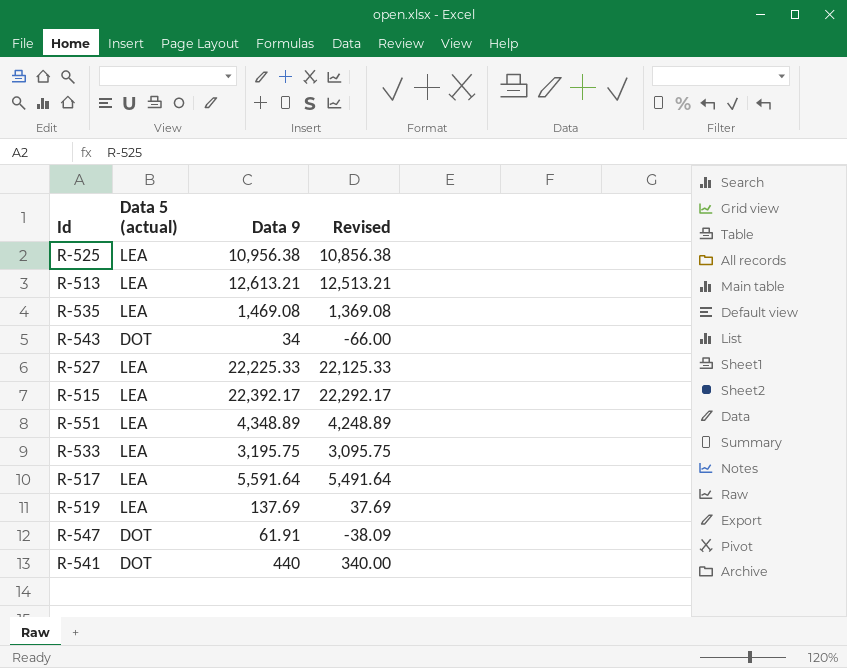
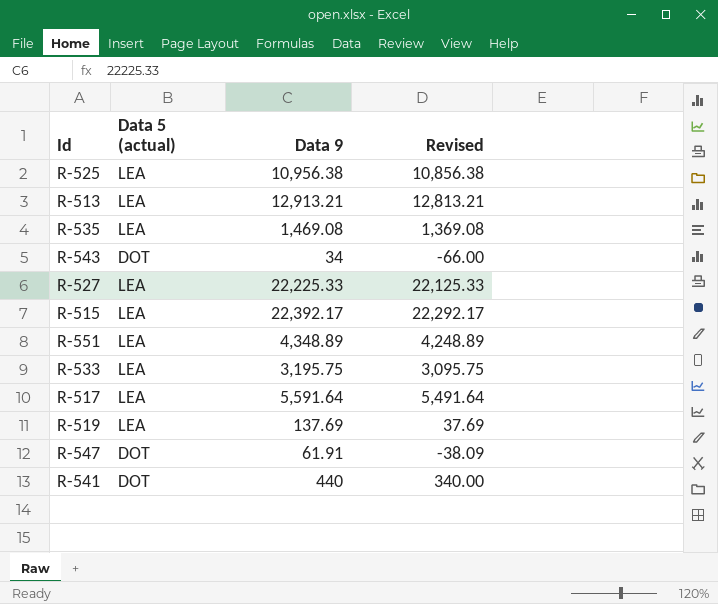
R-513 | Data 9: 12,613.21 -> 12,913.21
R-513 | Revised: 12,513.21 -> 12,813.21

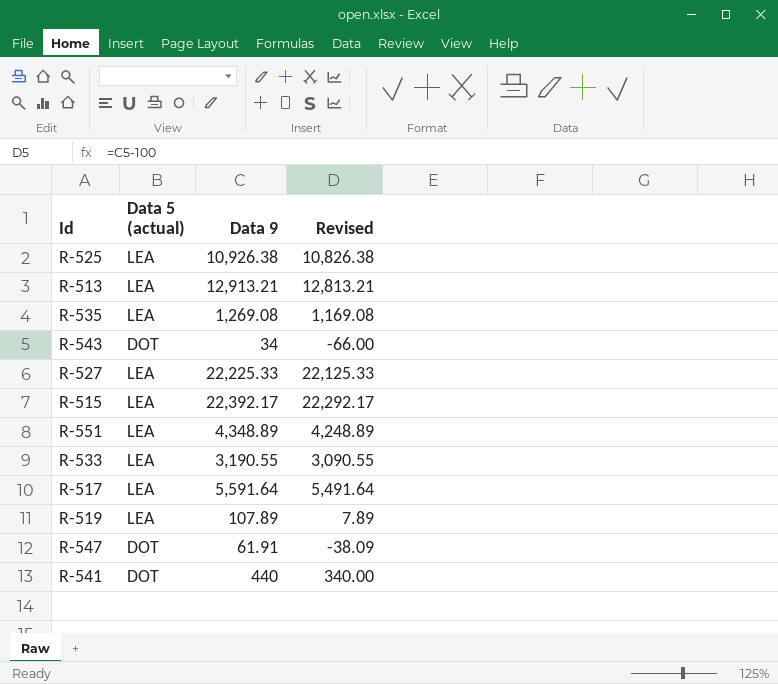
R-525 | Data 9: 10,956.38 -> 10,926.38
R-525 | Revised: 10,856.38 -> 10,826.38
R-535 | Data 9: 1,469.08 -> 1,269.08
R-535 | Revised: 1,369.08 -> 1,169.08
R-533 | Data 9: 3,195.75 -> 3,190.55
R-533 | Revised: 3,095.75 -> 3,090.55
R-519 | Data 9: 137.69 -> 107.89
R-519 | Revised: 37.69 -> 7.89

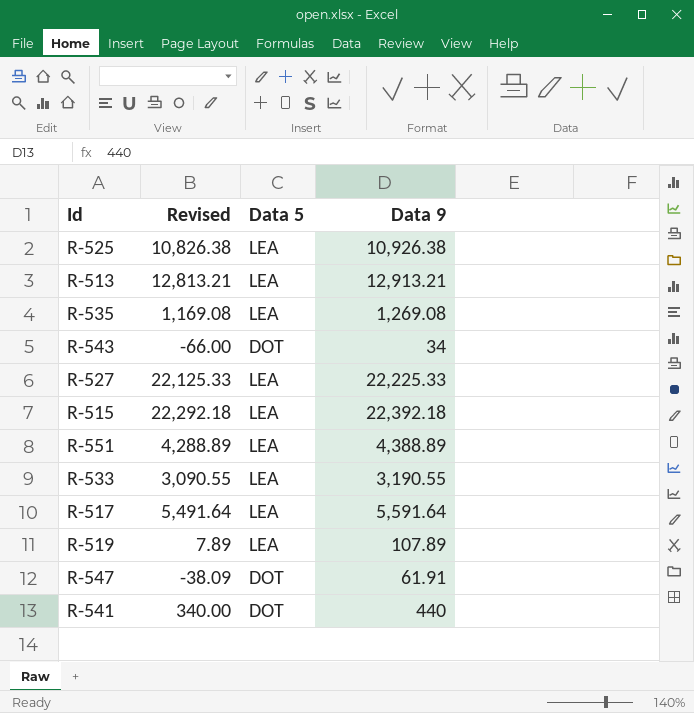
column Revised | position: 4 -> 2
column name: Data 5 (actual) -> Data 5
R-515 | Revised: 22,292.17 -> 22,292.18
R-515 | Data 9: 22,392.17 -> 22,392.18
R-551 | Revised: 4,248.89 -> 4,288.89
R-551 | Data 9: 4,348.89 -> 4,388.89

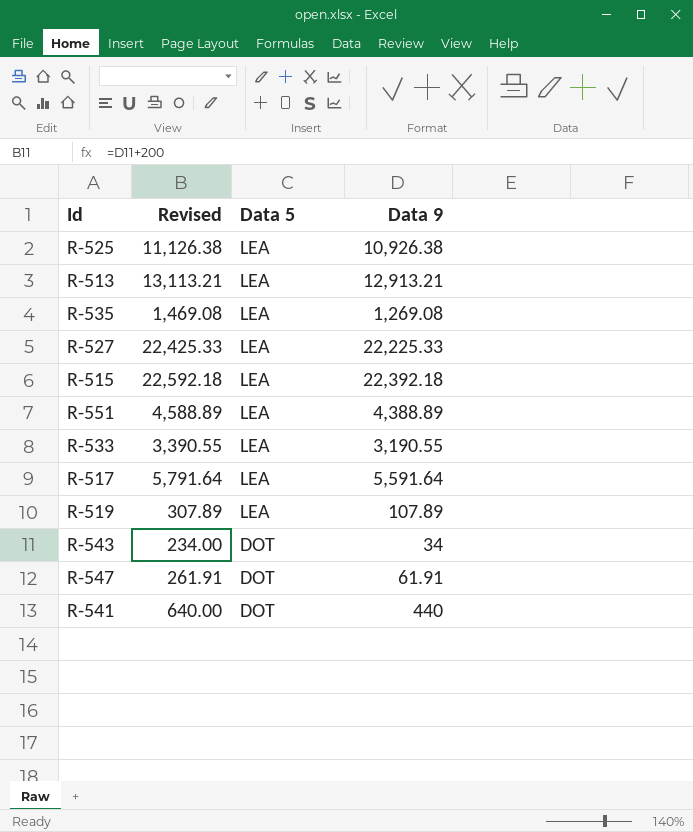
row order: none -> Data 5 descending
column Revised | formula: [Data 9] - 100 -> [Data 9] + 200

